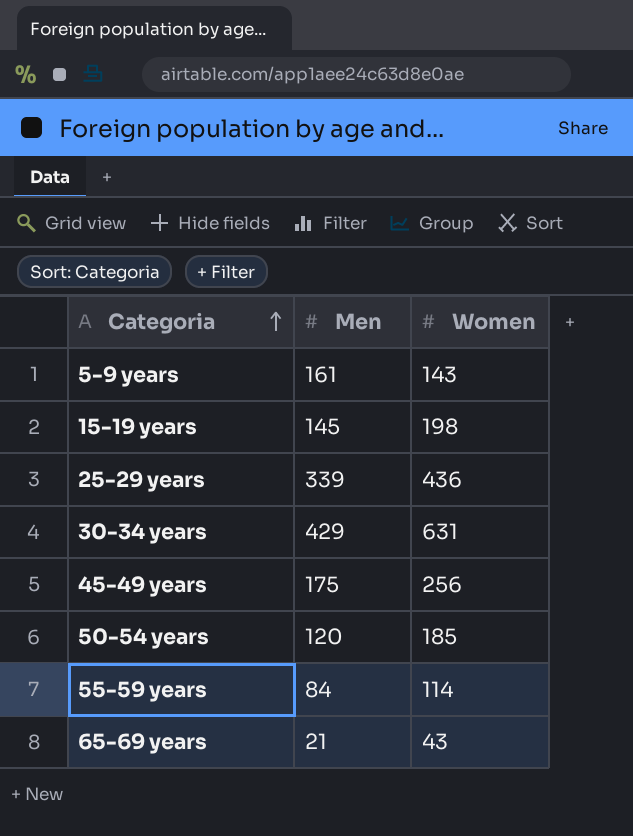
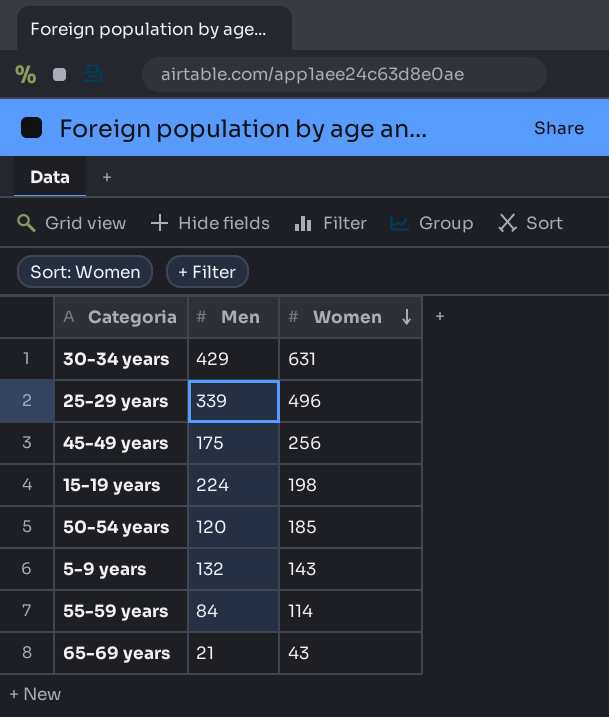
row order: Categoria ascending -> Women descending
25-29 years | Women: 436 -> 496
15-19 years | Men: 145 -> 224
5-9 years | Men: 161 -> 132

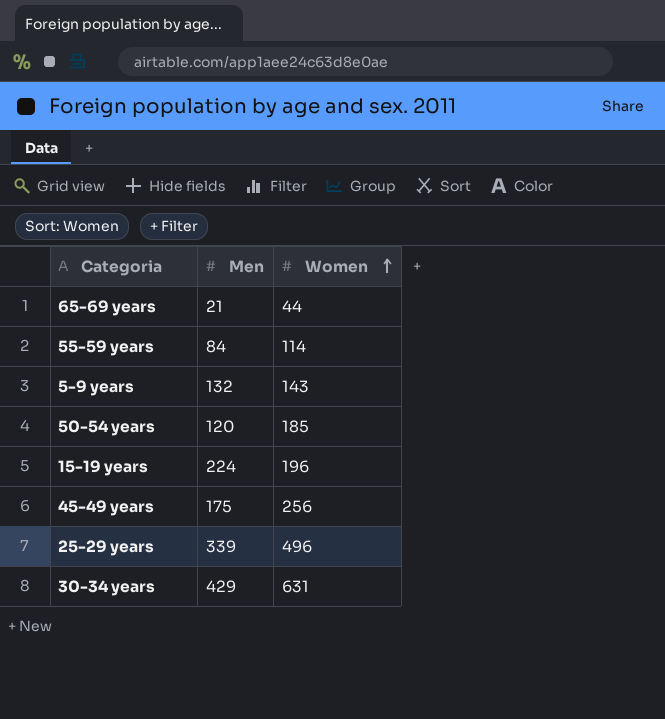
row order: Women descending -> Women ascending
65-69 years | Women: 43 -> 44
15-19 years | Women: 198 -> 196

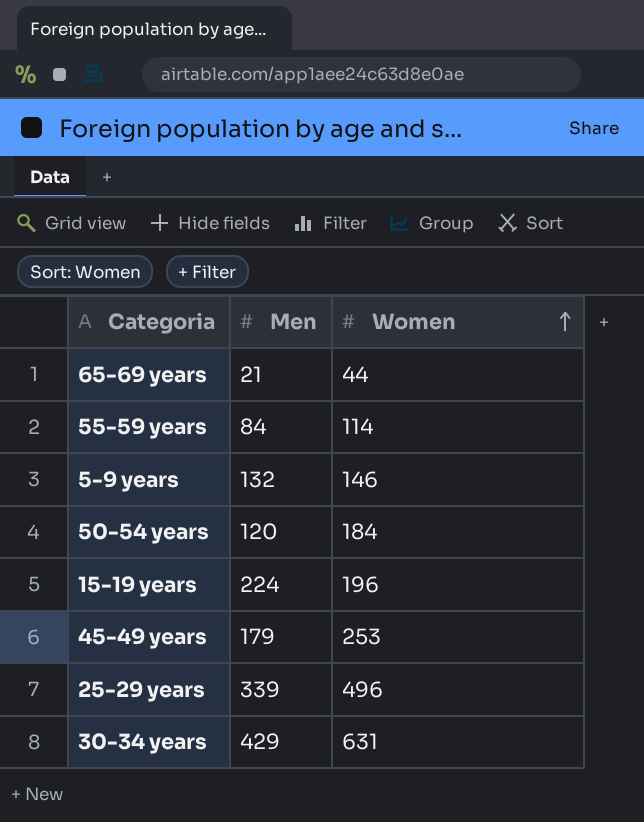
5-9 years | Women: 143 -> 146
50-54 years | Women: 185 -> 184
45-49 years | Men: 175 -> 179
45-49 years | Women: 256 -> 253

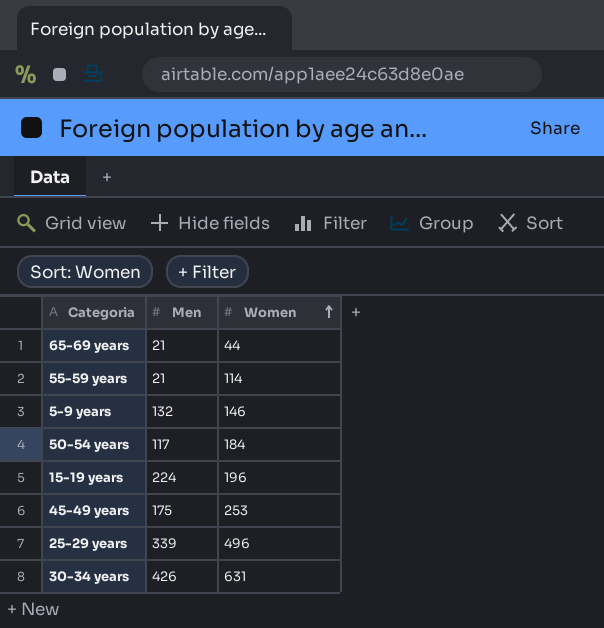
55-59 years | Men: 84 -> 21
50-54 years | Men: 120 -> 117
45-49 years | Men: 179 -> 175
30-34 years | Men: 429 -> 426

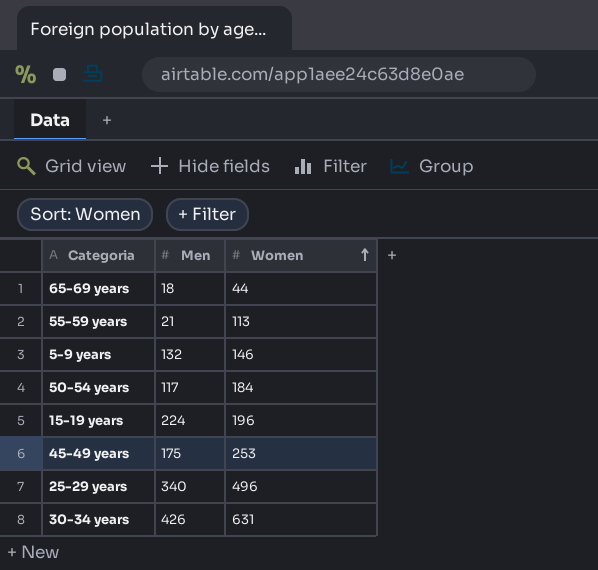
65-69 years | Men: 21 -> 18
55-59 years | Women: 114 -> 113
25-29 years | Men: 339 -> 340

